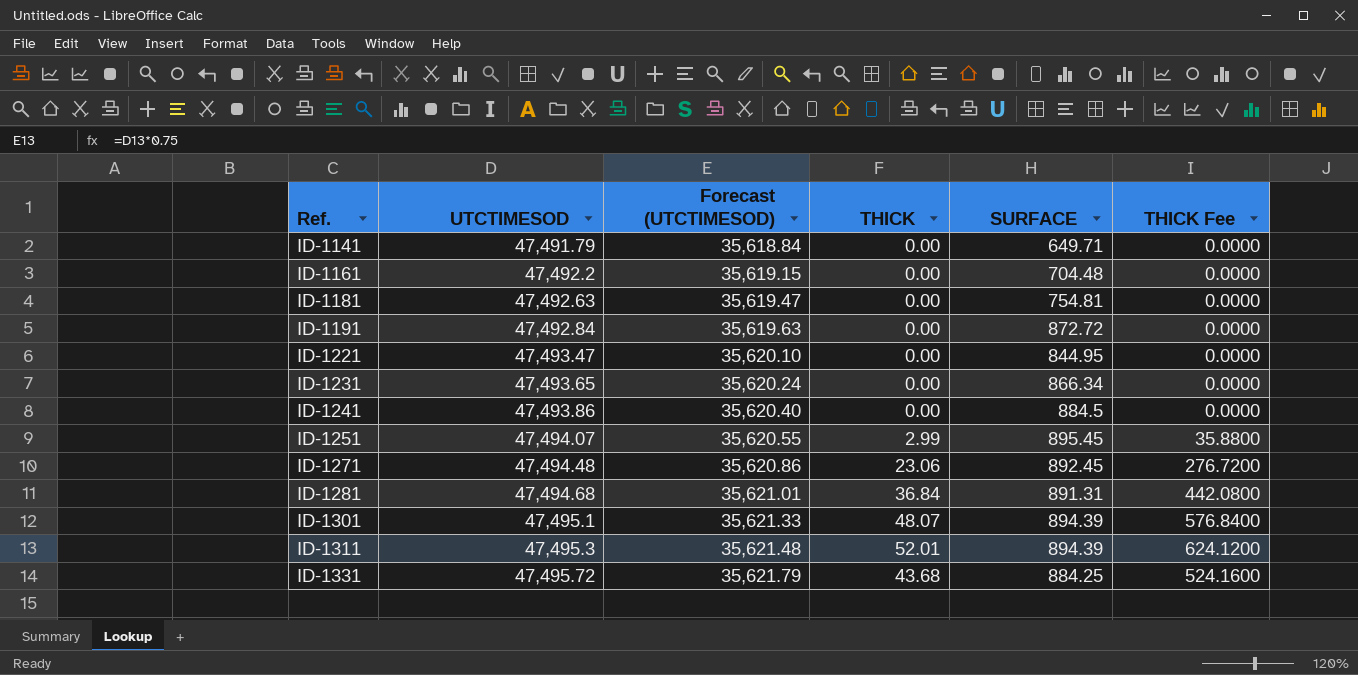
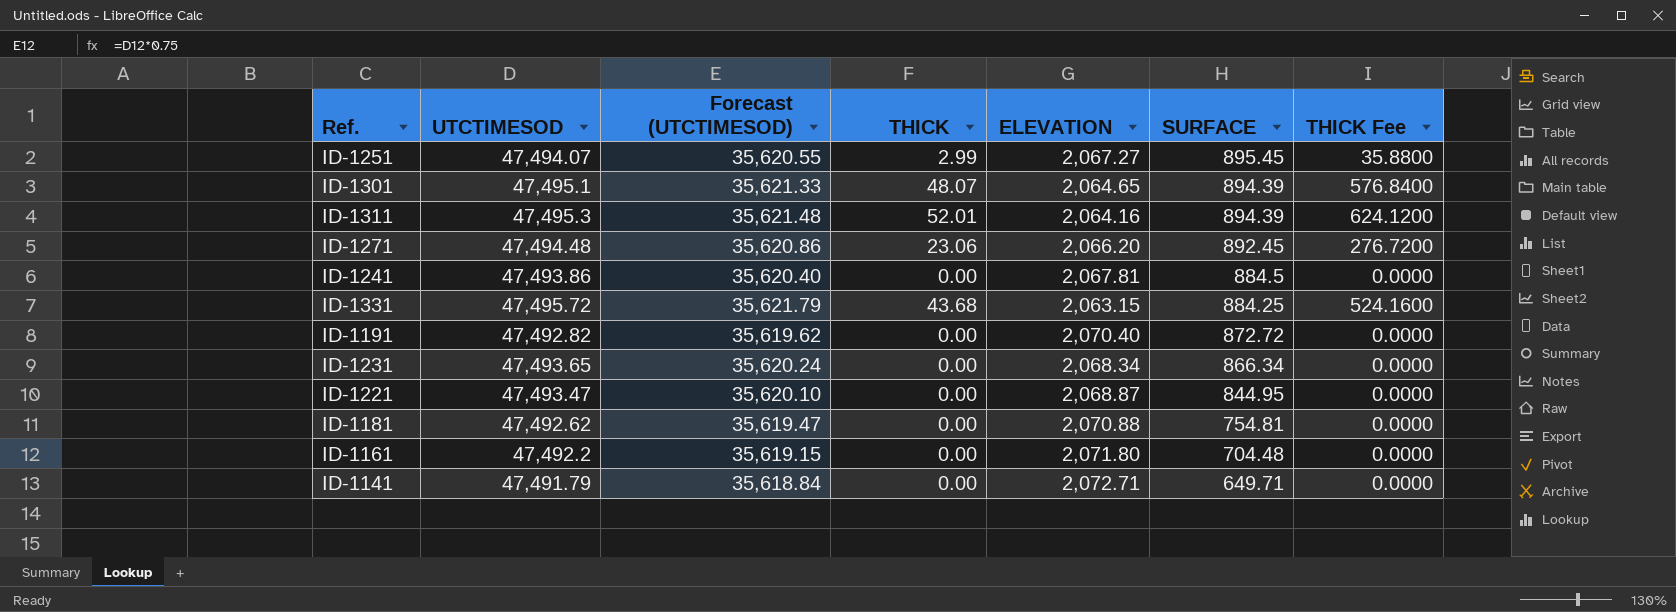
row order: Ref. ascending -> SURFACE descending
column ELEVATION | position: none -> 5
row ID-1281: 47,494.68 | 35,621.01 | 36.84 | 891.31 | 442.0800 -> none
ID-1191 | UTCTIMESOD: 47,492.84 -> 47,492.82
ID-1191 | Forecast (UTCTIMESOD): 35,619.63 -> 35,619.62
ID-1181 | UTCTIMESOD: 47,492.63 -> 47,492.62

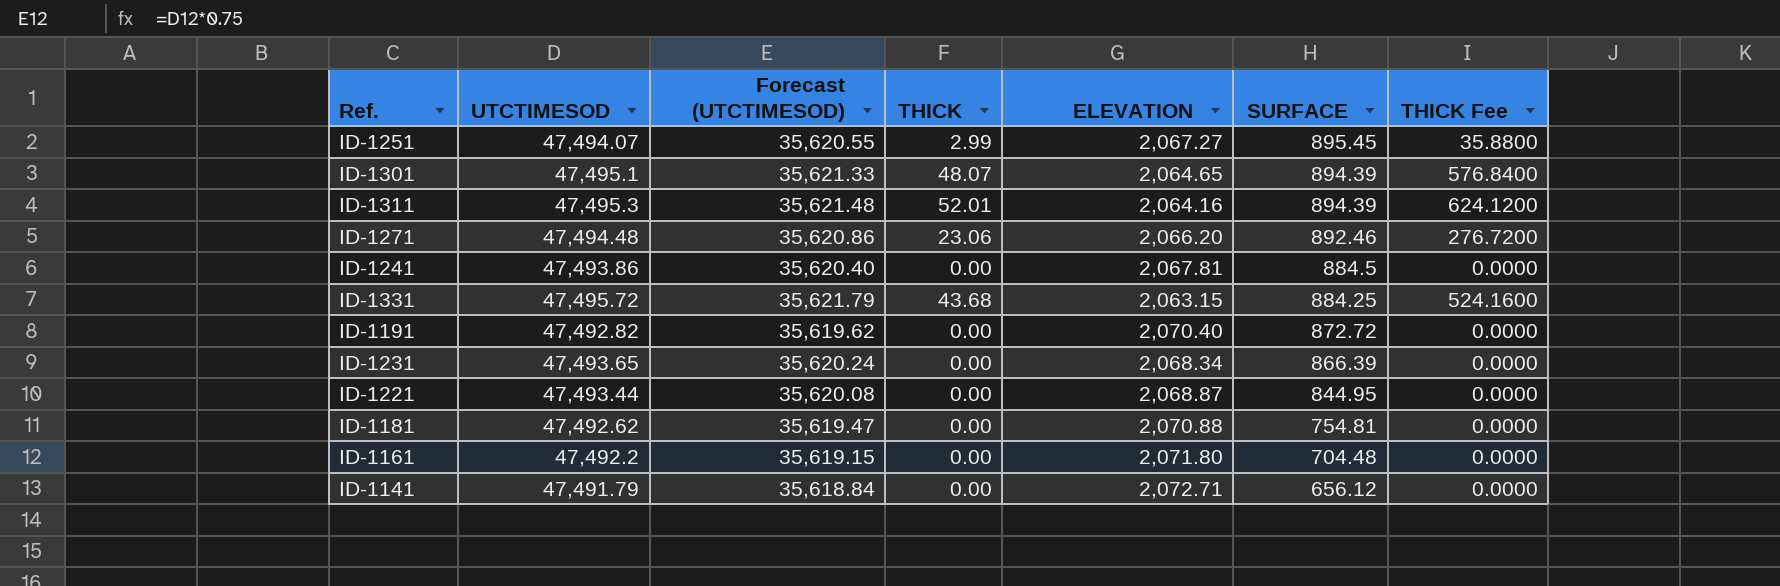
ID-1271 | SURFACE: 892.45 -> 892.46
ID-1231 | SURFACE: 866.34 -> 866.39
ID-1221 | UTCTIMESOD: 47,493.47 -> 47,493.44
ID-1221 | Forecast (UTCTIMESOD): 35,620.10 -> 35,620.08
ID-1141 | SURFACE: 649.71 -> 656.12

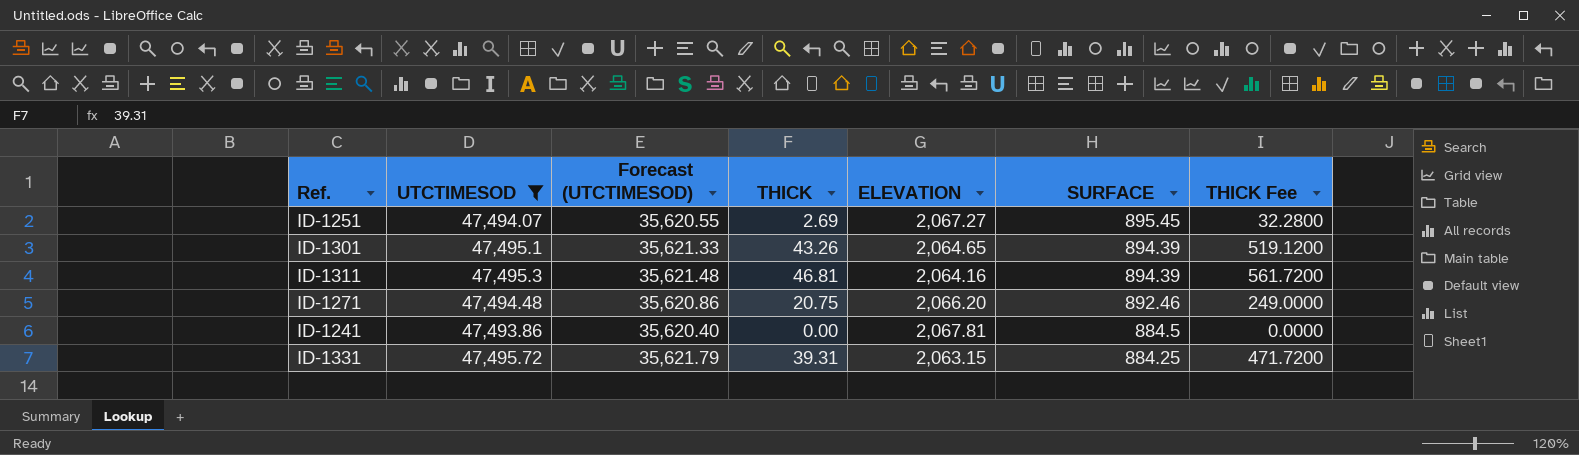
filter: none -> UTCTIMESOD >= 47,493.86
ID-1251 | THICK: 2.99 -> 2.69
ID-1251 | THICK Fee: 35.8800 -> 32.2800
ID-1301 | THICK: 48.07 -> 43.26
ID-1301 | THICK Fee: 576.8400 -> 519.1200
ID-1311 | THICK: 52.01 -> 46.81
ID-1311 | THICK Fee: 624.1200 -> 561.7200
ID-1271 | THICK: 23.06 -> 20.75
ID-1271 | THICK Fee: 276.7200 -> 249.0000
ID-1331 | THICK: 43.68 -> 39.31
ID-1331 | THICK Fee: 524.1600 -> 471.7200

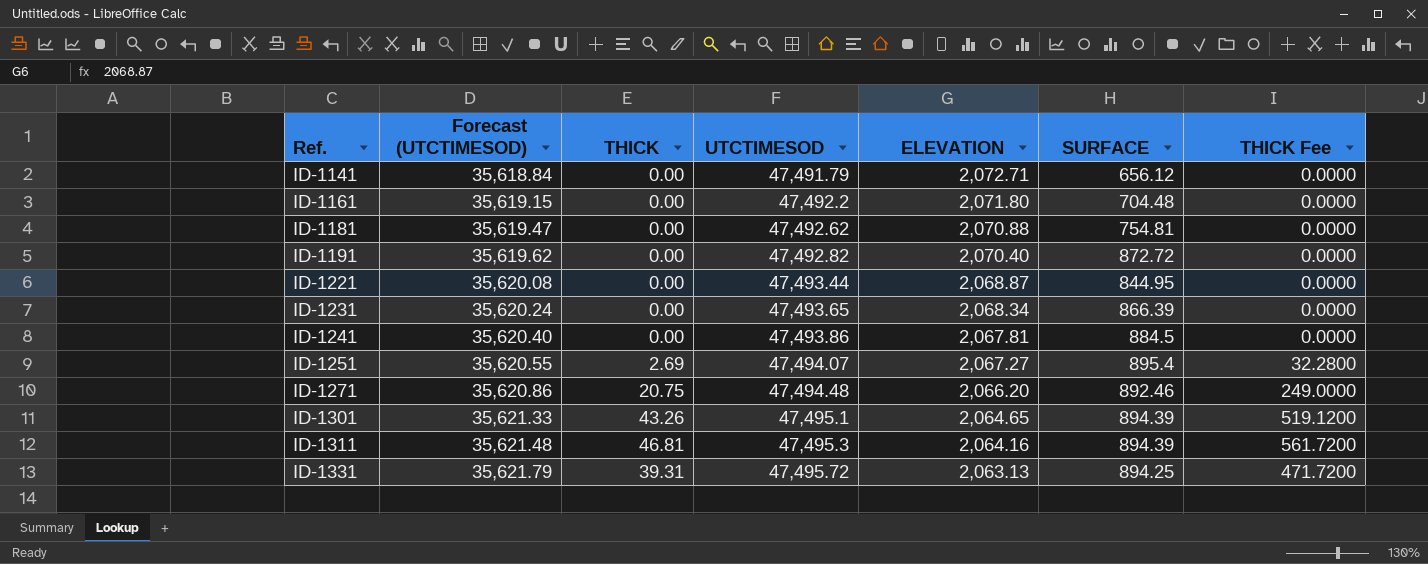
filter: UTCTIMESOD >= 47,493.86 -> none
row order: SURFACE descending -> Ref. ascending
column UTCTIMESOD | position: 2 -> 4
ID-1251 | SURFACE: 895.45 -> 895.4
ID-1331 | ELEVATION: 2,063.15 -> 2,063.13
ID-1331 | SURFACE: 884.25 -> 894.25

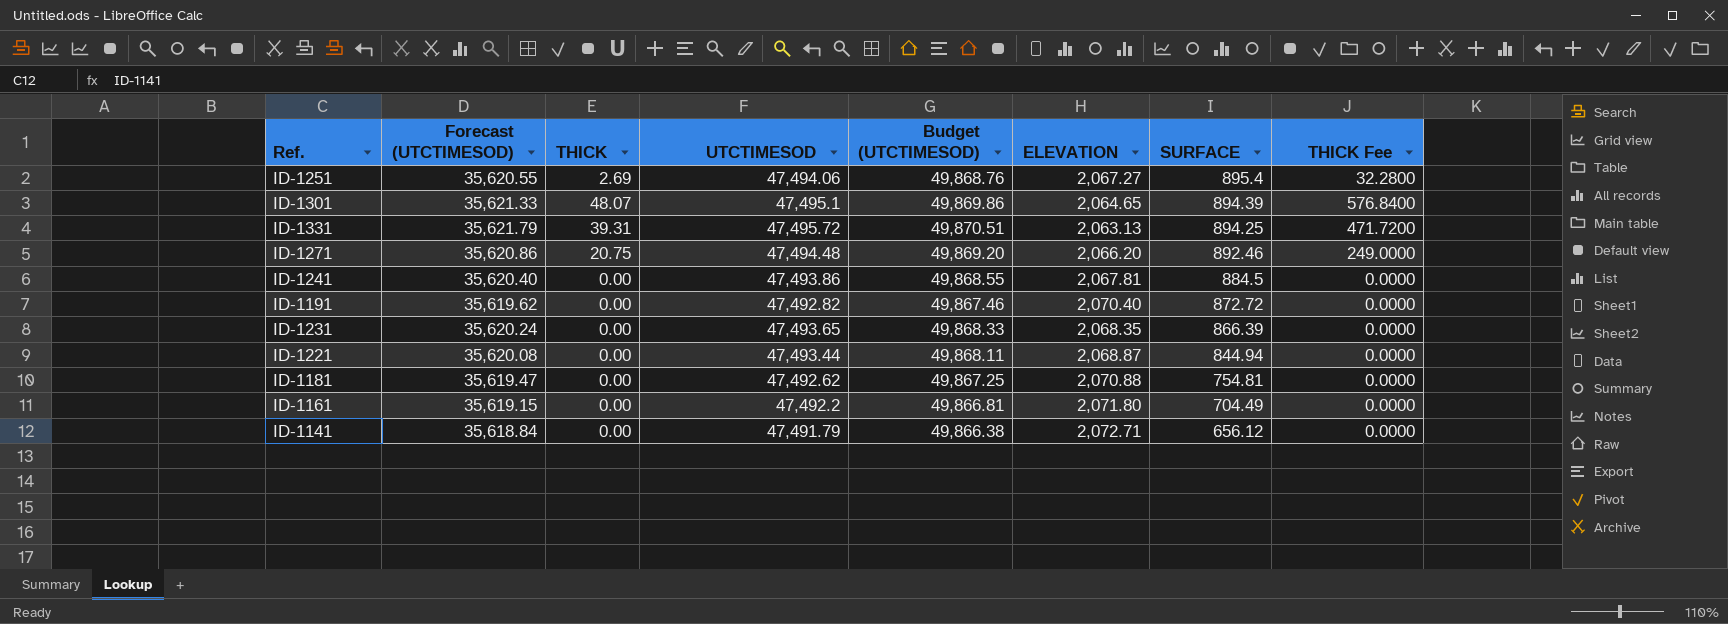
row order: Ref. ascending -> SURFACE descending
column Budget (UTCTIMESOD) | formula: none -> [UTCTIMESOD] * 1.05
row ID-1311: 35,621.48 | 46.81 | 47,495.3 | 2,064.16 | 894.39 | 561.7200 -> none
ID-1251 | UTCTIMESOD: 47,494.07 -> 47,494.06
ID-1301 | THICK: 43.26 -> 48.07
ID-1301 | THICK Fee: 519.1200 -> 576.8400
ID-1231 | ELEVATION: 2,068.34 -> 2,068.35
ID-1221 | SURFACE: 844.95 -> 844.94
ID-1161 | SURFACE: 704.48 -> 704.49

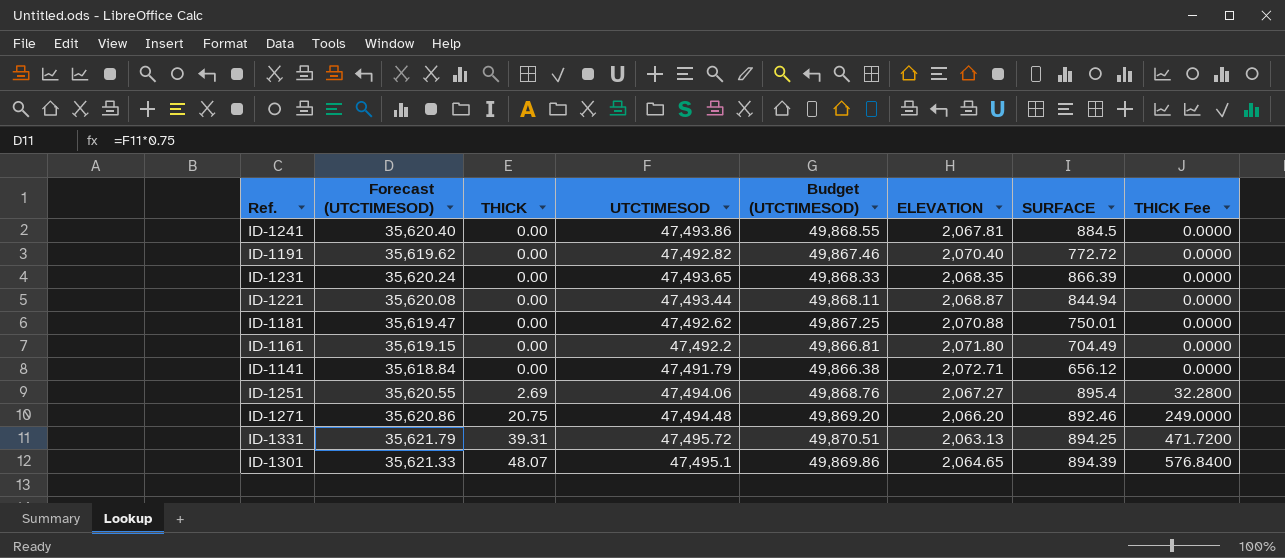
row order: SURFACE descending -> THICK ascending
ID-1191 | SURFACE: 872.72 -> 772.72
ID-1181 | SURFACE: 754.81 -> 750.01

